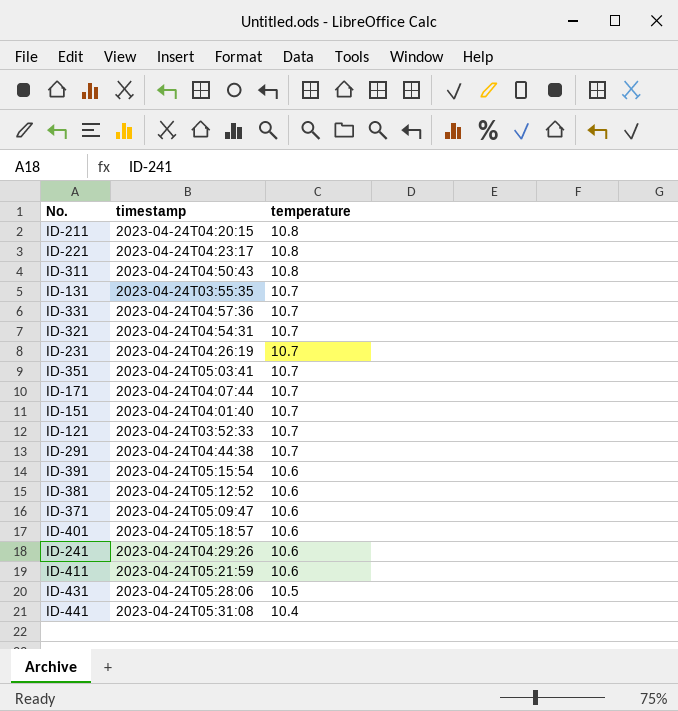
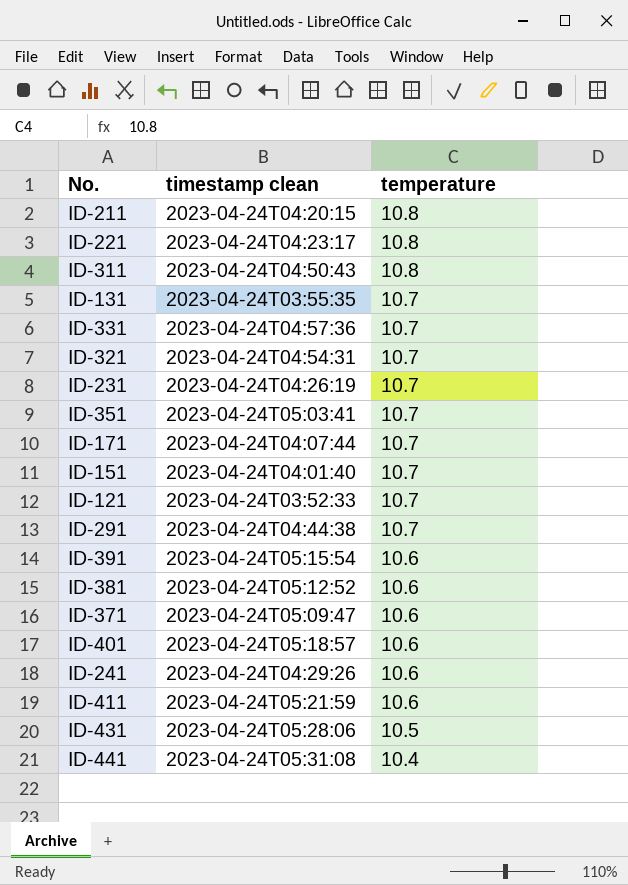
column name: timestamp -> timestamp clean

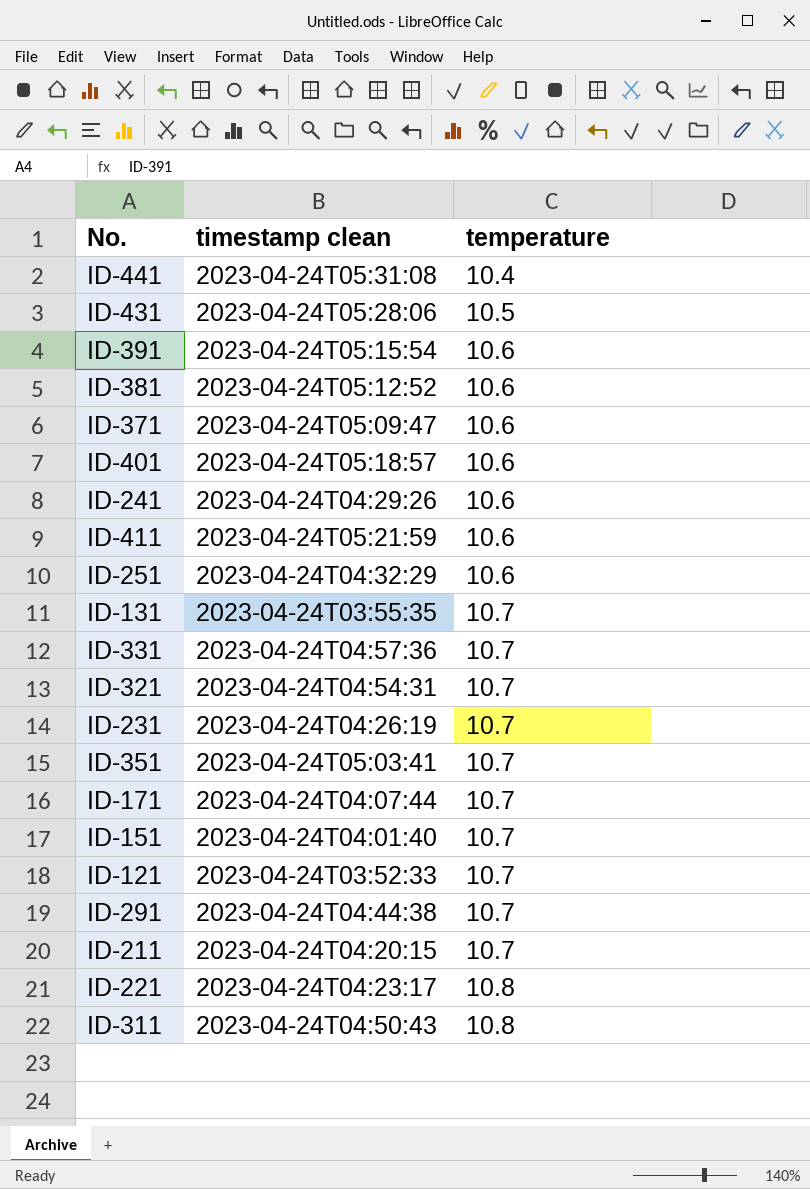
row order: temperature descending -> temperature ascending
row ID-251: none -> 2023-04-24T04:32:29 | 10.6
ID-211 | temperature: 10.8 -> 10.7

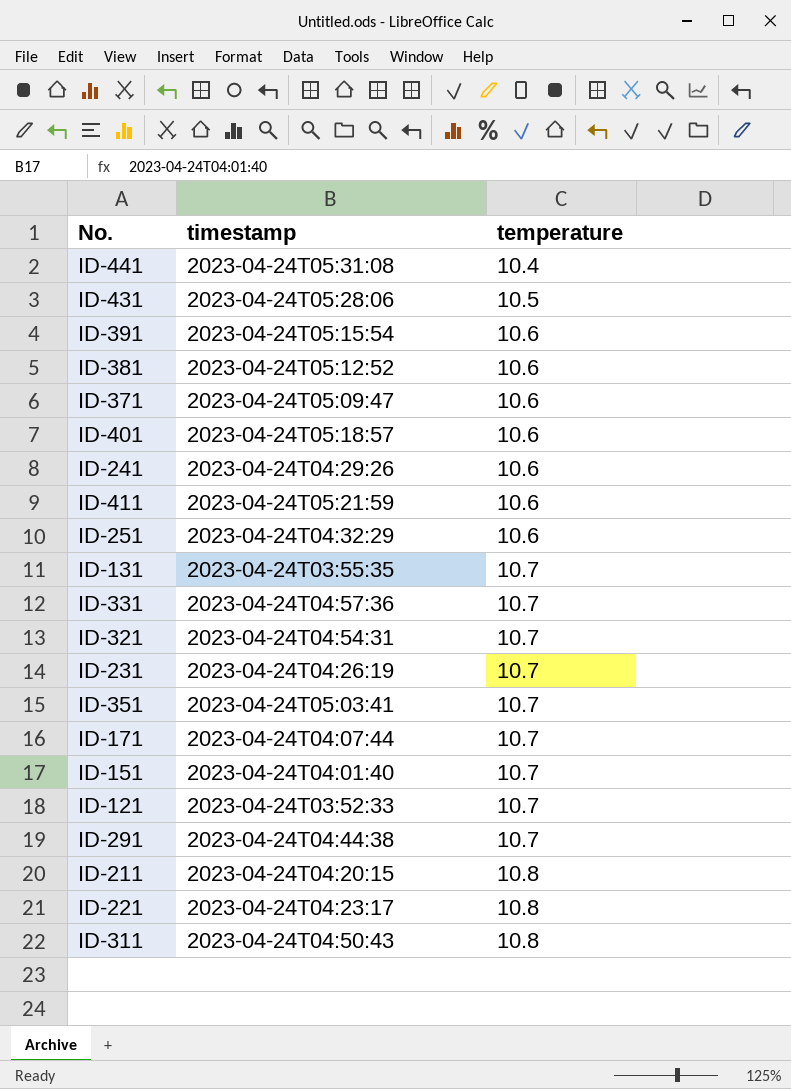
column name: timestamp clean -> timestamp
ID-211 | temperature: 10.7 -> 10.8

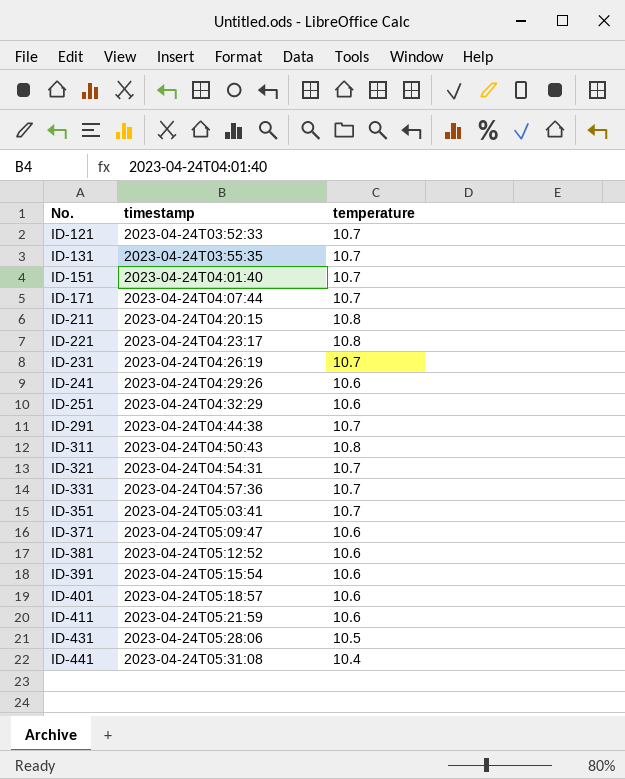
row order: temperature ascending -> No. ascending

